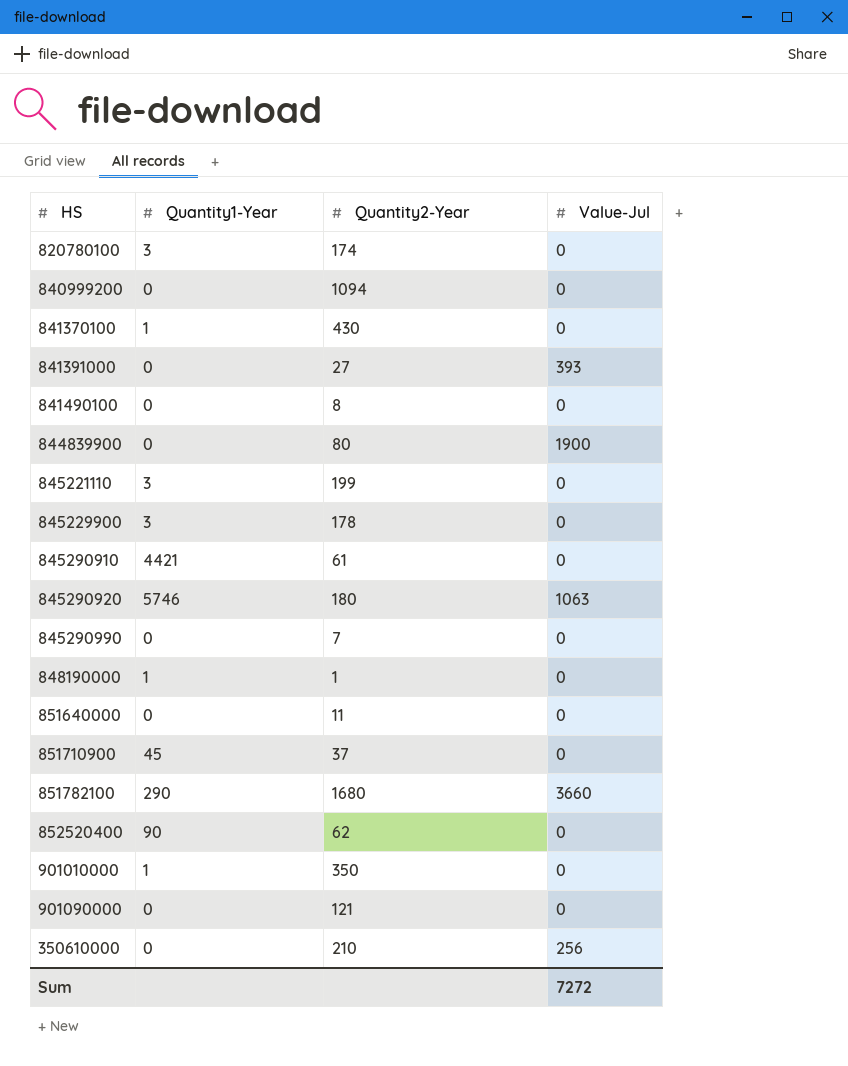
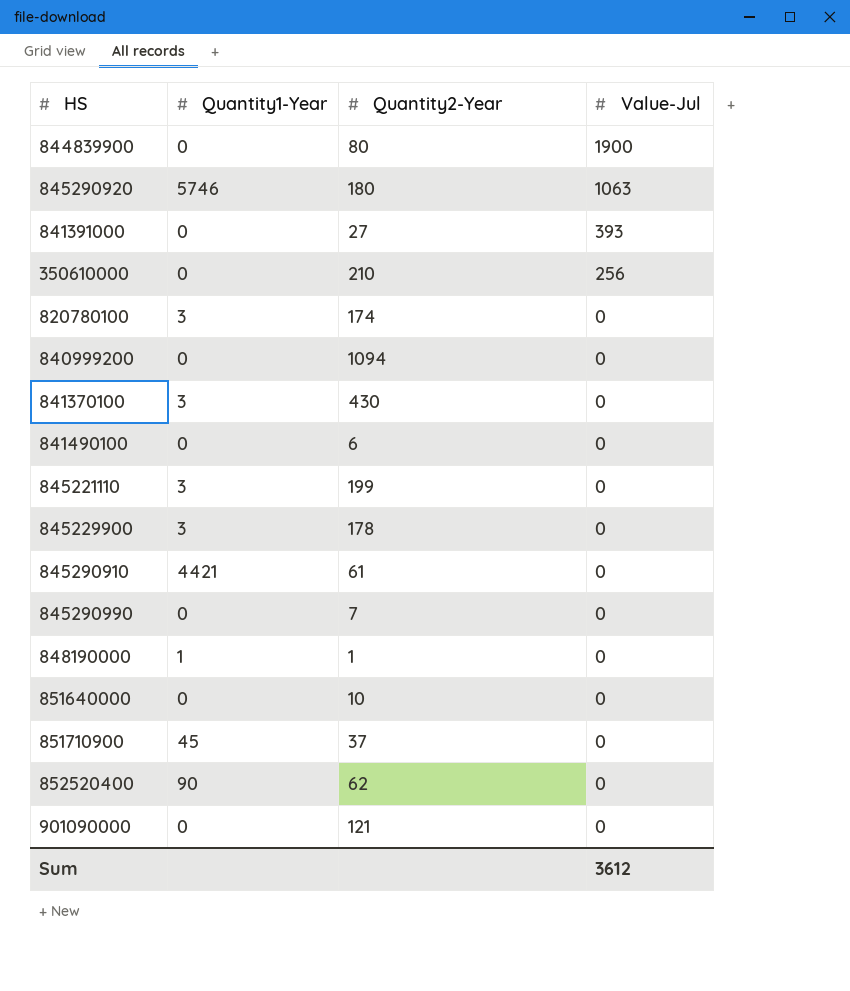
row order: none -> Value-Jul descending
row 851782100: 290 | 1680 | 3660 -> none
row 901010000: 1 | 350 | 0 -> none
841370100 | Quantity1-Year: 1 -> 3
841490100 | Quantity2-Year: 8 -> 6
851640000 | Quantity2-Year: 11 -> 10
Sum | Value-Jul: 7272 -> 3612

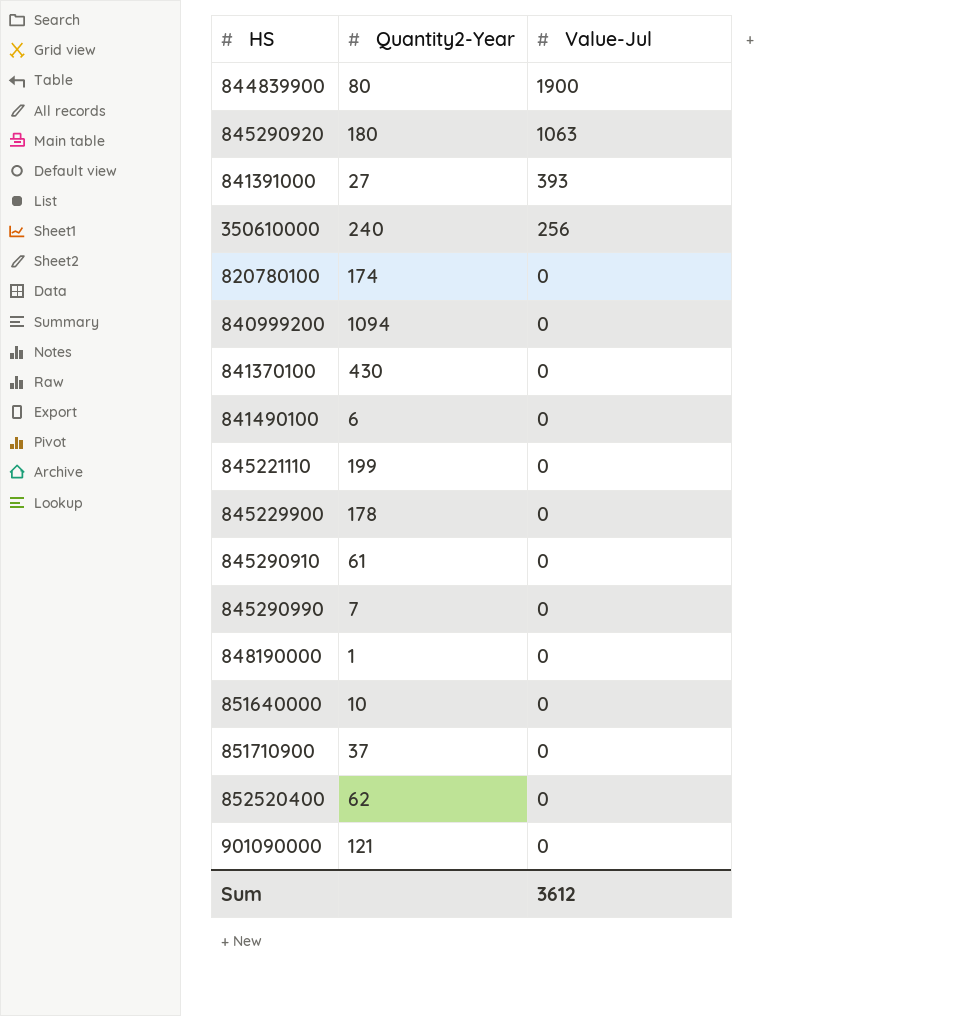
column Quantity1-Year | position: 2 -> none
350610000 | Quantity2-Year: 210 -> 240

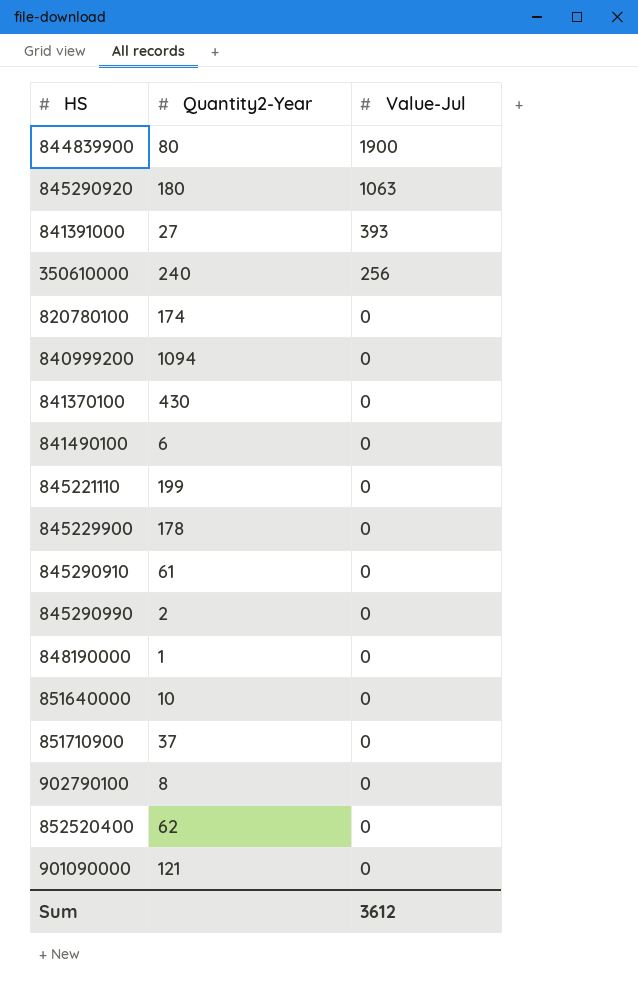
845290990 | Quantity2-Year: 7 -> 2
row 902790100: none -> 8 | 0

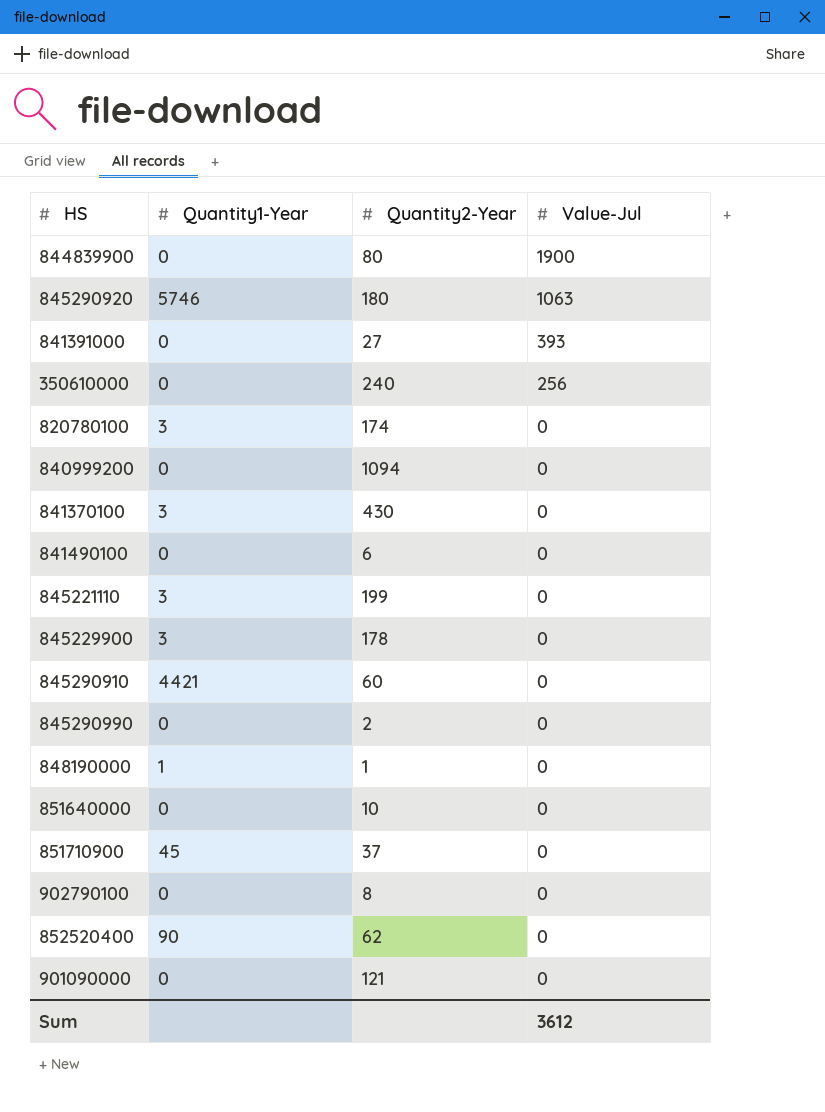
column Quantity1-Year | position: none -> 2
845290910 | Quantity2-Year: 61 -> 60

